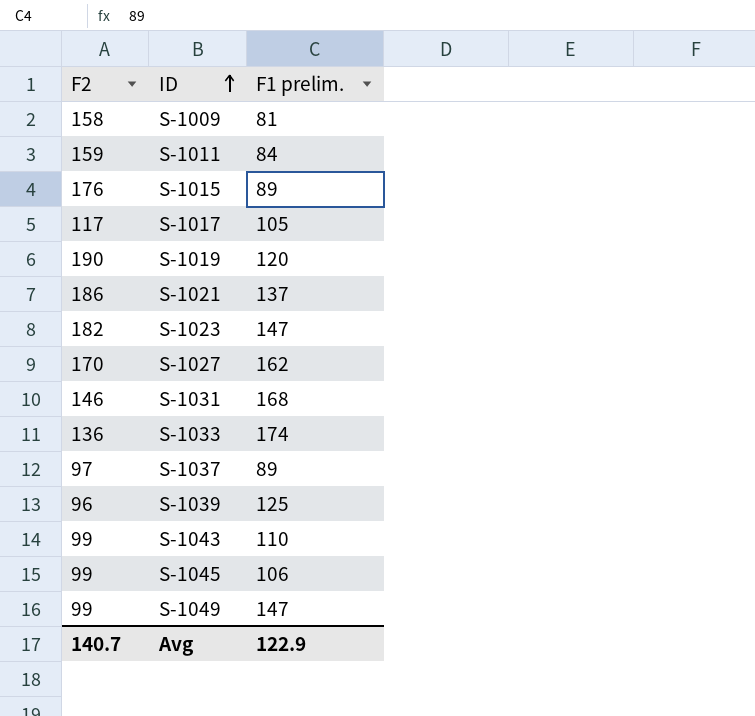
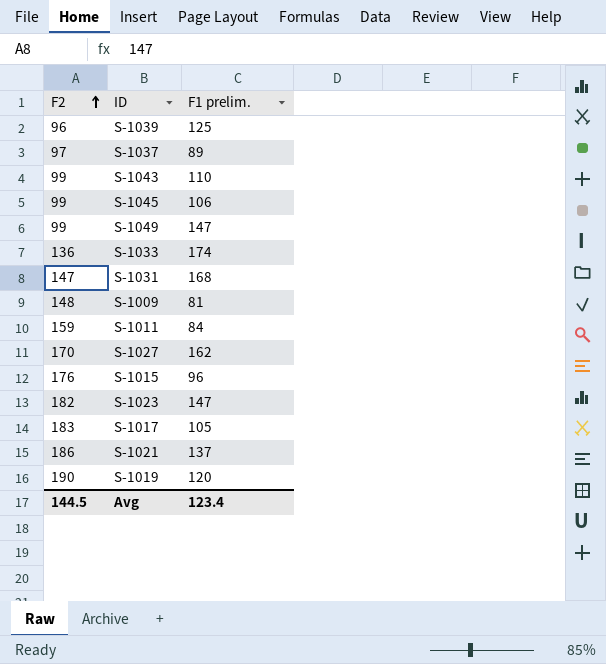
row order: ID ascending -> F2 ascending
S-1031 | F2: 146 -> 147
S-1009 | F2: 158 -> 148
S-1015 | F1 prelim.: 89 -> 96
S-1017 | F2: 117 -> 183
Avg | F2: 140.7 -> 144.5
Avg | F1 prelim.: 122.9 -> 123.4

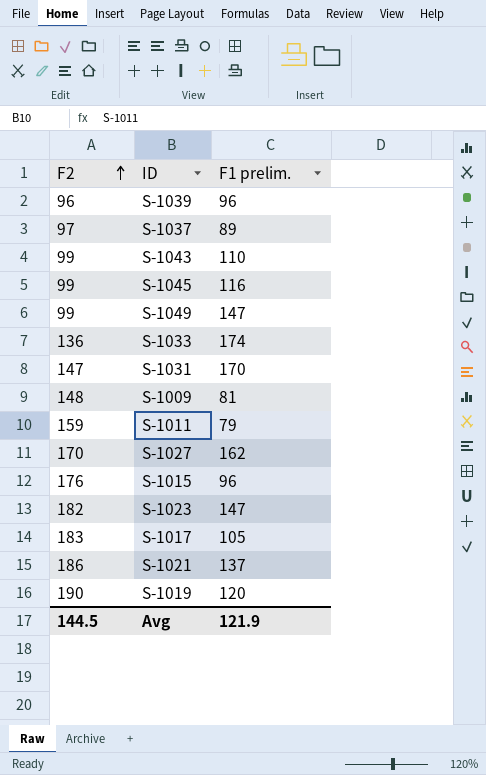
S-1039 | F1 prelim.: 125 -> 96
S-1045 | F1 prelim.: 106 -> 116
S-1031 | F1 prelim.: 168 -> 170
S-1011 | F1 prelim.: 84 -> 79
Avg | F1 prelim.: 123.4 -> 121.9

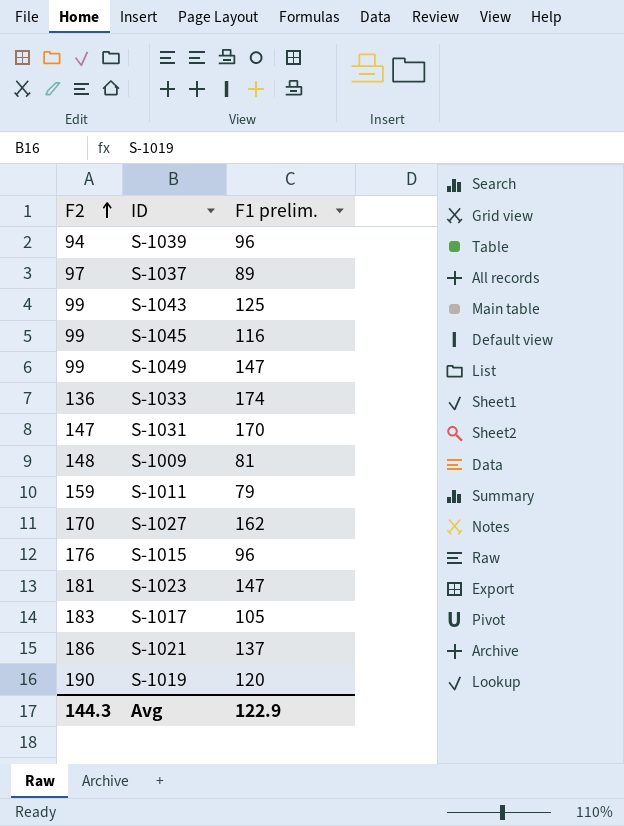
S-1039 | F2: 96 -> 94
S-1043 | F1 prelim.: 110 -> 125
S-1023 | F2: 182 -> 181
Avg | F2: 144.5 -> 144.3
Avg | F1 prelim.: 121.9 -> 122.9

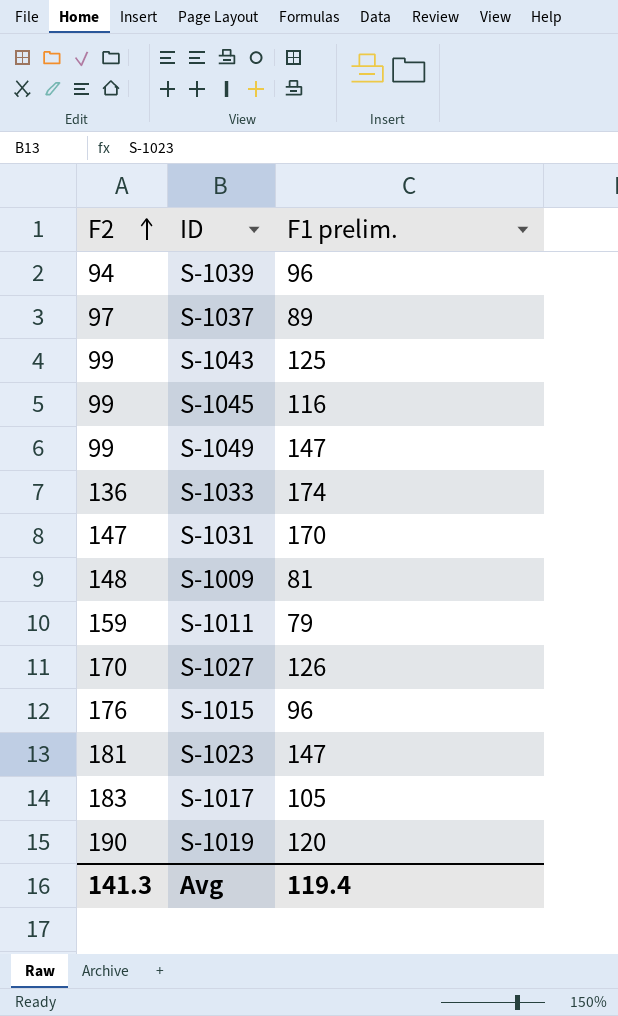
row S-1021: 186 | 137 -> none
S-1027 | F1 prelim.: 162 -> 126
Avg | F2: 144.3 -> 141.3
Avg | F1 prelim.: 122.9 -> 119.4

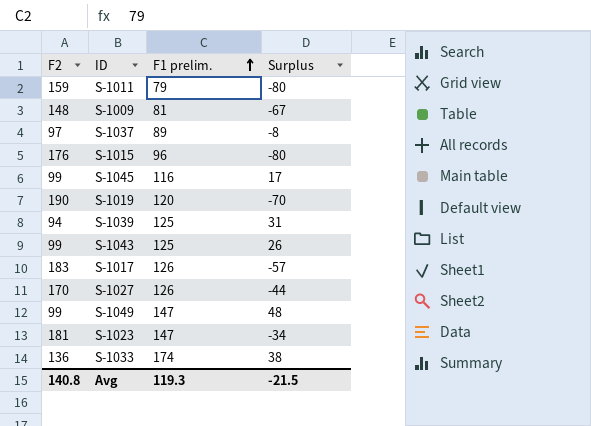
row order: F2 ascending -> F1 prelim. ascending
column Surplus | formula: none -> [F1 prelim.] - [F2]
row S-1031: 147 | 170 -> none
S-1039 | F1 prelim.: 96 -> 125
S-1017 | F1 prelim.: 105 -> 126
Avg | F2: 141.3 -> 140.8
Avg | F1 prelim.: 119.4 -> 119.3

